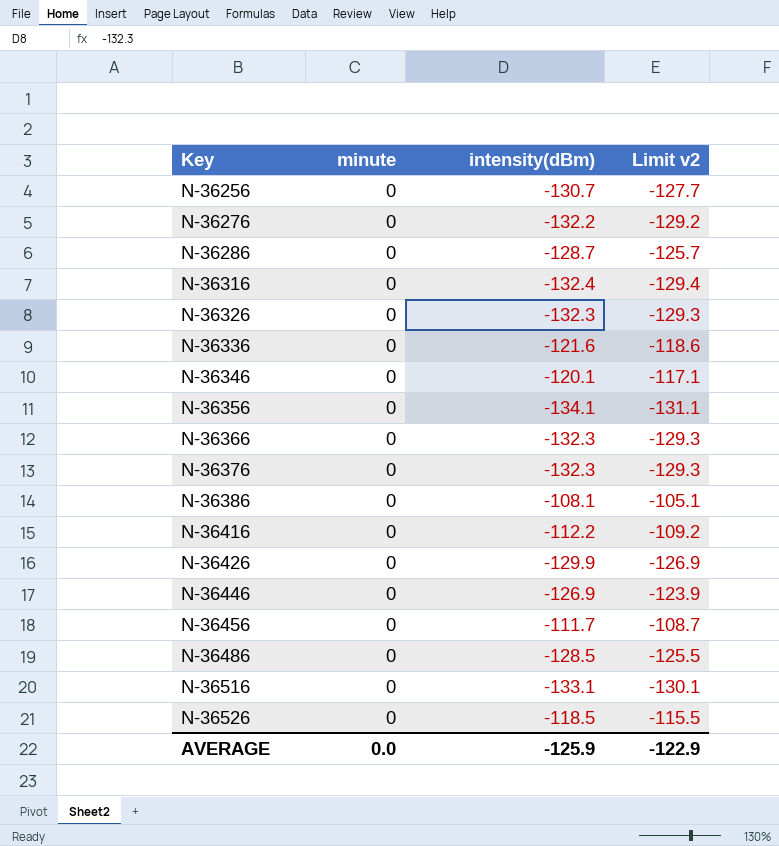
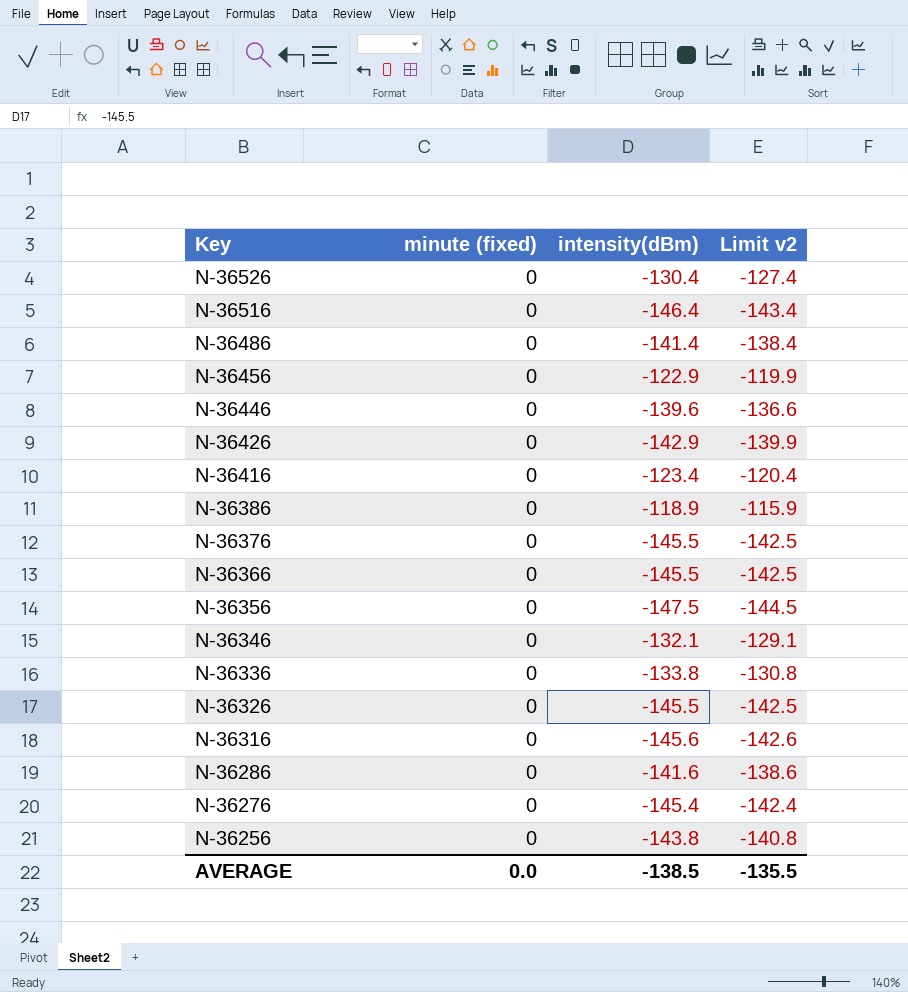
row order: Key ascending -> Key descending
column name: minute -> minute (fixed)
N-36526 | intensity(dBm): -118.5 -> -130.4
N-36526 | Limit v2: -115.5 -> -127.4
N-36516 | intensity(dBm): -133.1 -> -146.4
N-36516 | Limit v2: -130.1 -> -143.4
N-36486 | intensity(dBm): -128.5 -> -141.4
N-36486 | Limit v2: -125.5 -> -138.4
N-36456 | intensity(dBm): -111.7 -> -122.9
N-36456 | Limit v2: -108.7 -> -119.9
N-36446 | intensity(dBm): -126.9 -> -139.6
N-36446 | Limit v2: -123.9 -> -136.6
N-36426 | intensity(dBm): -129.9 -> -142.9
N-36426 | Limit v2: -126.9 -> -139.9
N-36416 | intensity(dBm): -112.2 -> -123.4
N-36416 | Limit v2: -109.2 -> -120.4
N-36386 | intensity(dBm): -108.1 -> -118.9
N-36386 | Limit v2: -105.1 -> -115.9
N-36376 | intensity(dBm): -132.3 -> -145.5
N-36376 | Limit v2: -129.3 -> -142.5
N-36366 | intensity(dBm): -132.3 -> -145.5
N-36366 | Limit v2: -129.3 -> -142.5
N-36356 | intensity(dBm): -134.1 -> -147.5
N-36356 | Limit v2: -131.1 -> -144.5
N-36346 | intensity(dBm): -120.1 -> -132.1
N-36346 | Limit v2: -117.1 -> -129.1
N-36336 | intensity(dBm): -121.6 -> -133.8
N-36336 | Limit v2: -118.6 -> -130.8
N-36326 | intensity(dBm): -132.3 -> -145.5
N-36326 | Limit v2: -129.3 -> -142.5
N-36316 | intensity(dBm): -132.4 -> -145.6
N-36316 | Limit v2: -129.4 -> -142.6
N-36286 | intensity(dBm): -128.7 -> -141.6
N-36286 | Limit v2: -125.7 -> -138.6
N-36276 | intensity(dBm): -132.2 -> -145.4
N-36276 | Limit v2: -129.2 -> -142.4
N-36256 | intensity(dBm): -130.7 -> -143.8
N-36256 | Limit v2: -127.7 -> -140.8
AVERAGE | intensity(dBm): -125.9 -> -138.5
AVERAGE | Limit v2: -122.9 -> -135.5

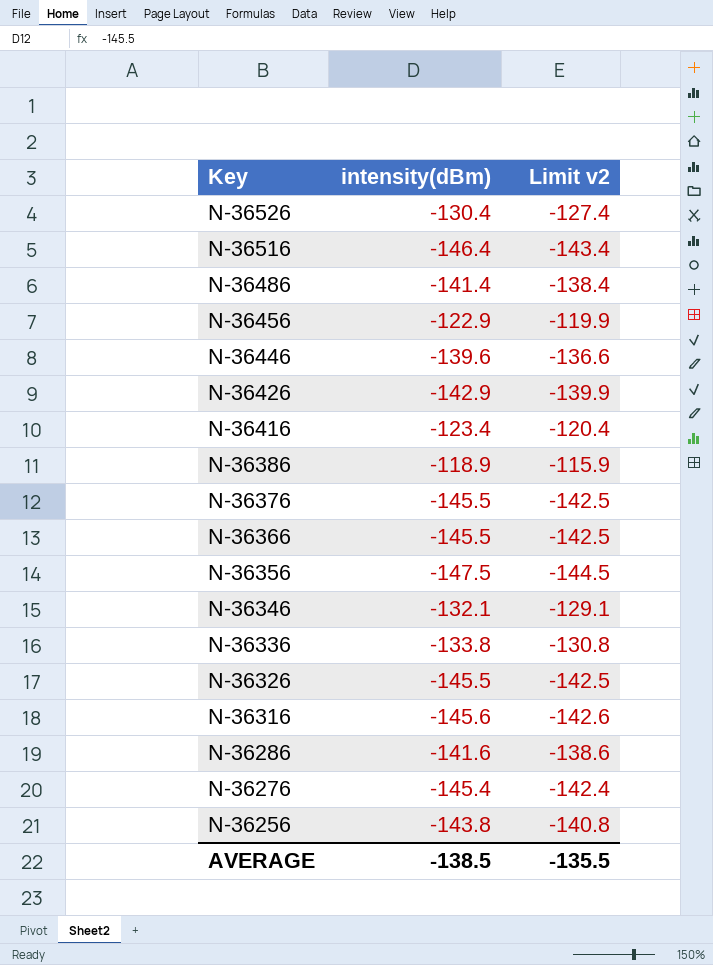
column minute (fixed) | position: 2 -> none

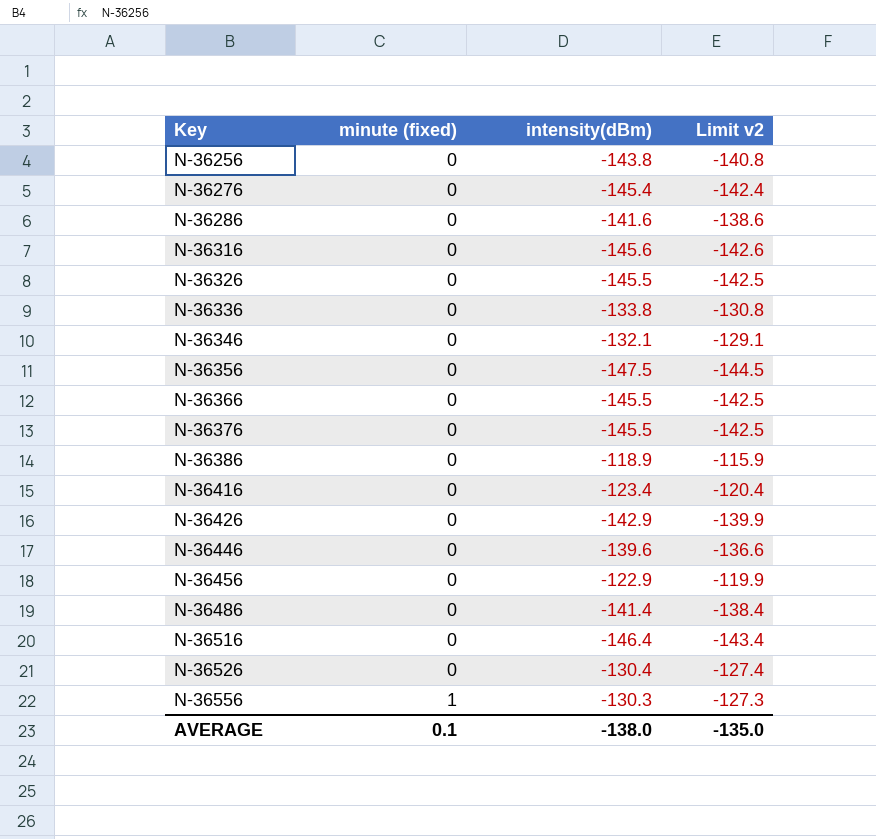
row order: Key descending -> Key ascending
column minute (fixed) | position: none -> 2
row N-36556: none -> 1 | -130.3 | -127.3
AVERAGE | intensity(dBm): -138.5 -> -138.0
AVERAGE | Limit v2: -135.5 -> -135.0

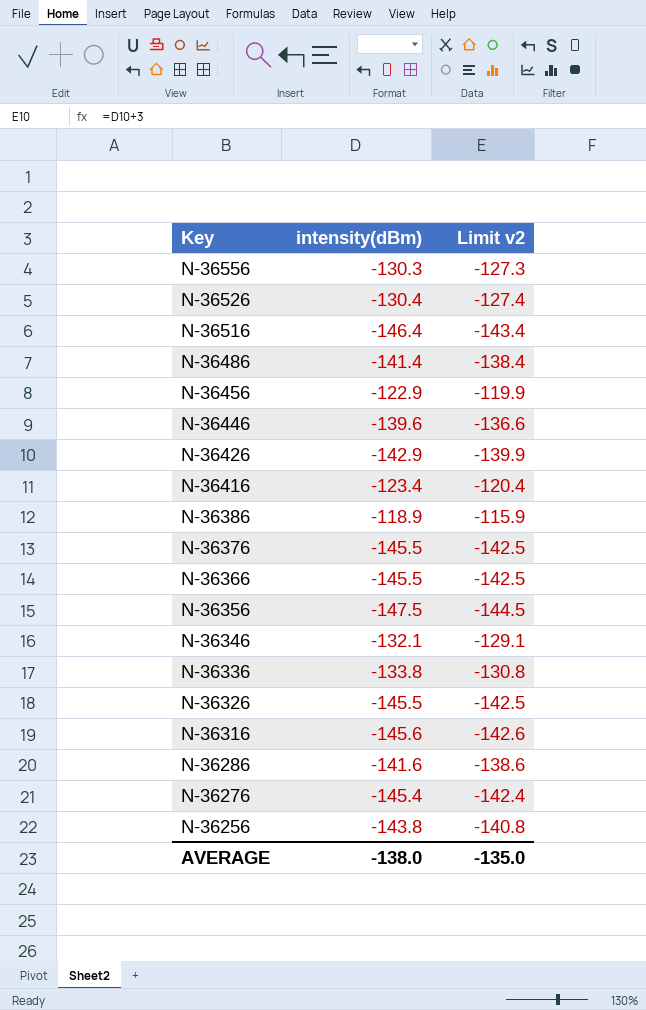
row order: Key ascending -> Key descending
column minute (fixed) | position: 2 -> none

